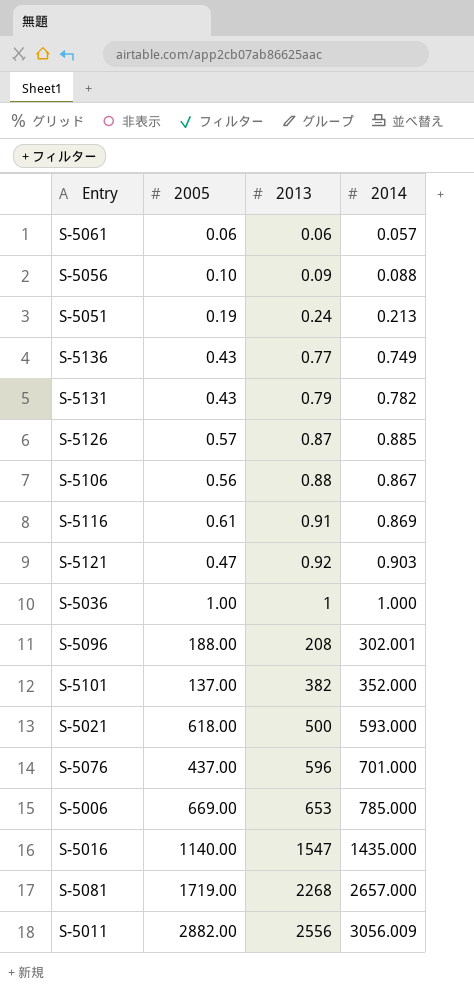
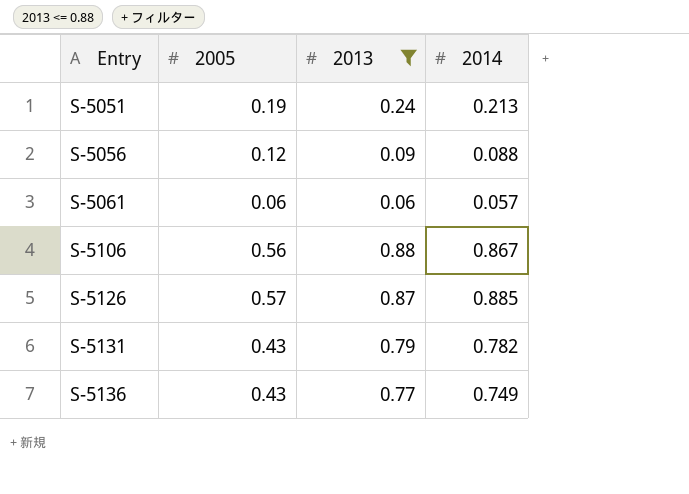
filter: none -> 2013 <= 0.88
row order: 2013 ascending -> Entry ascending
S-5056 | 2005: 0.10 -> 0.12

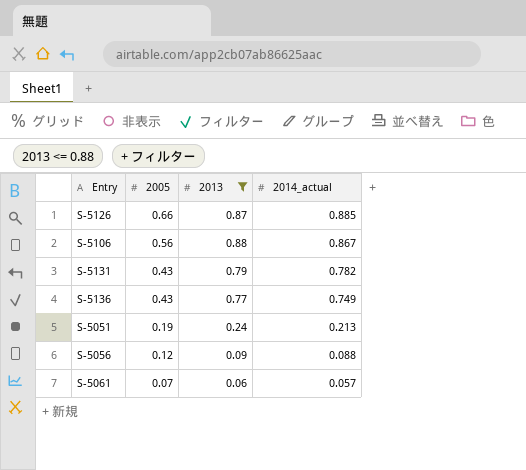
row order: Entry ascending -> 2005 descending
column name: 2014 -> 2014_actual
S-5126 | 2005: 0.57 -> 0.66
S-5061 | 2005: 0.06 -> 0.07

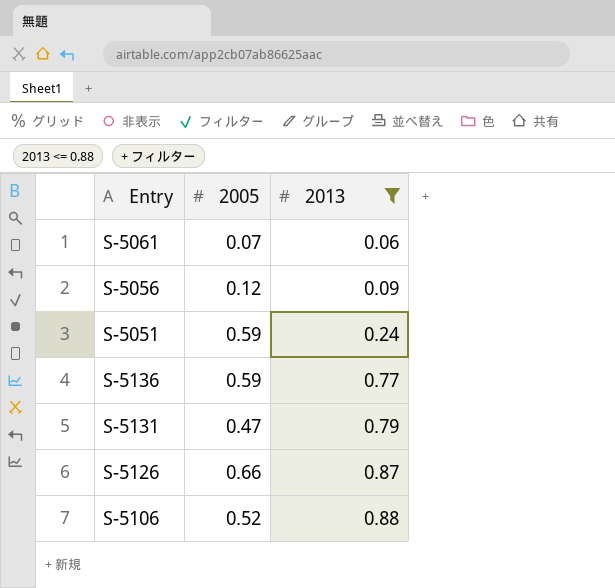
row order: 2005 descending -> 2013 ascending
column 2014_actual | position: 4 -> none
S-5051 | 2005: 0.19 -> 0.59
S-5136 | 2005: 0.43 -> 0.59
S-5131 | 2005: 0.43 -> 0.47
S-5106 | 2005: 0.56 -> 0.52

